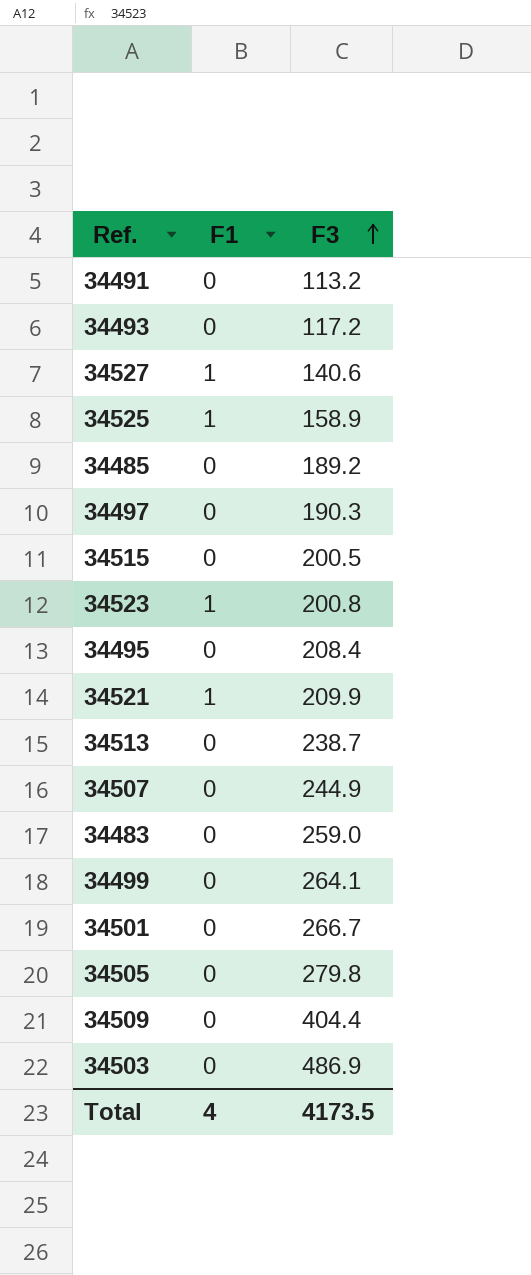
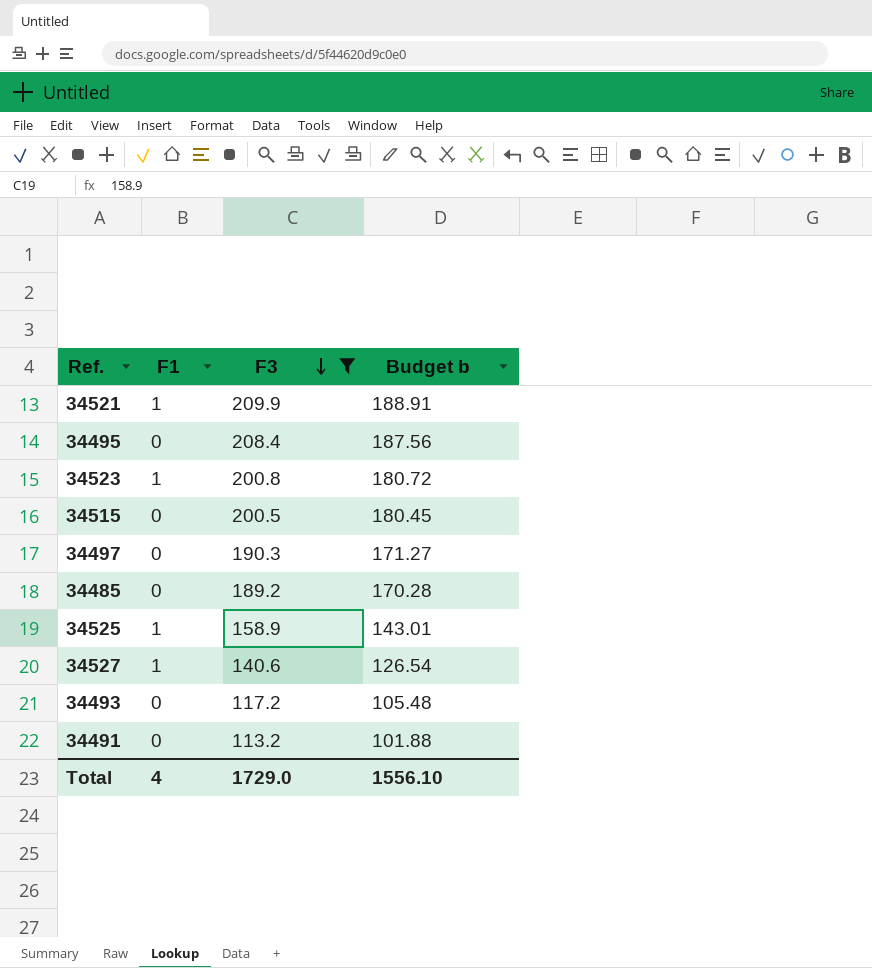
filter: none -> F3 <= 209.9
row order: F3 ascending -> F3 descending
column Budget b | formula: none -> [F3] * 0.9
Total | F3: 4173.5 -> 1729.0

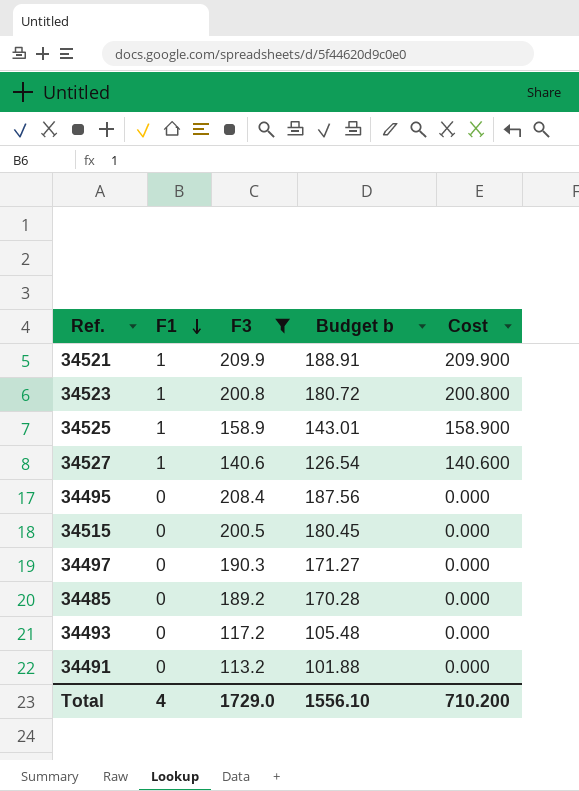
row order: F3 descending -> F1 descending
column Cost | formula: none -> [F1] * [F3]

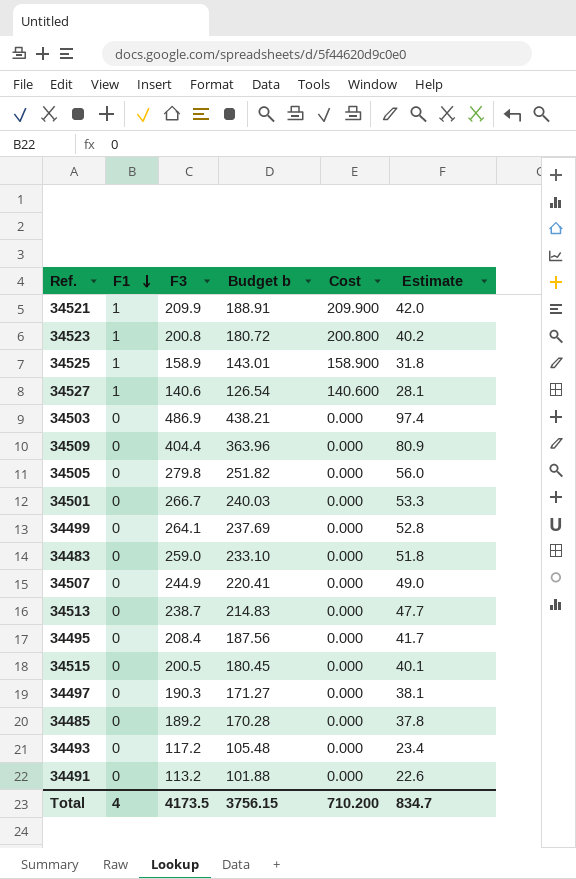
filter: F3 <= 209.9 -> none
column Estimate | formula: none -> [F3] * 0.2
Total | F3: 1729.0 -> 4173.5
Total | Budget b: 1556.10 -> 3756.15

